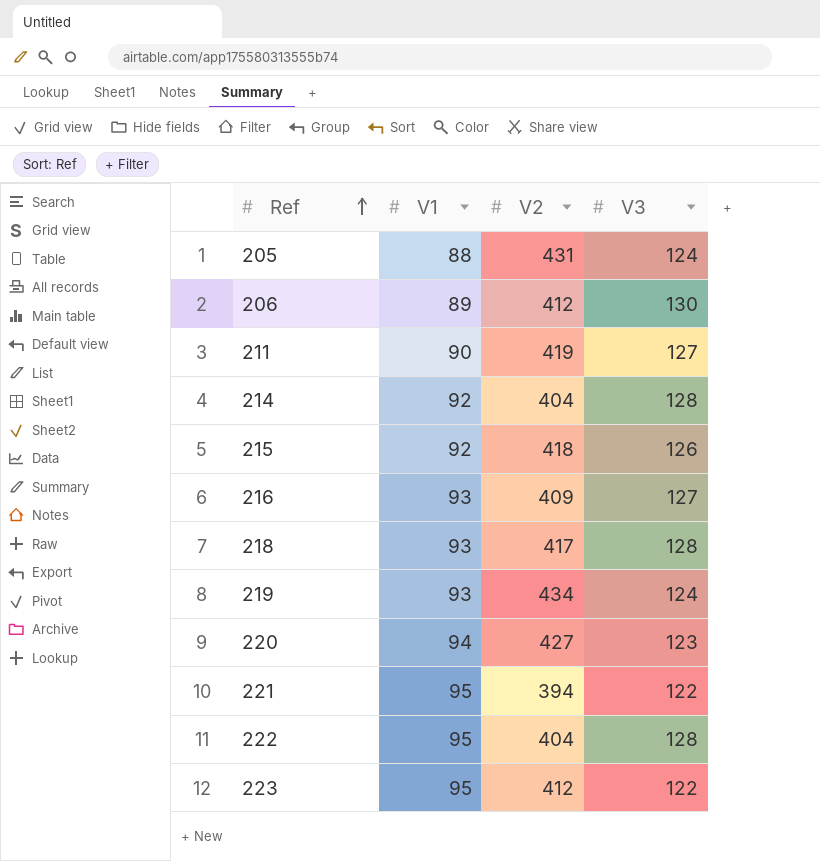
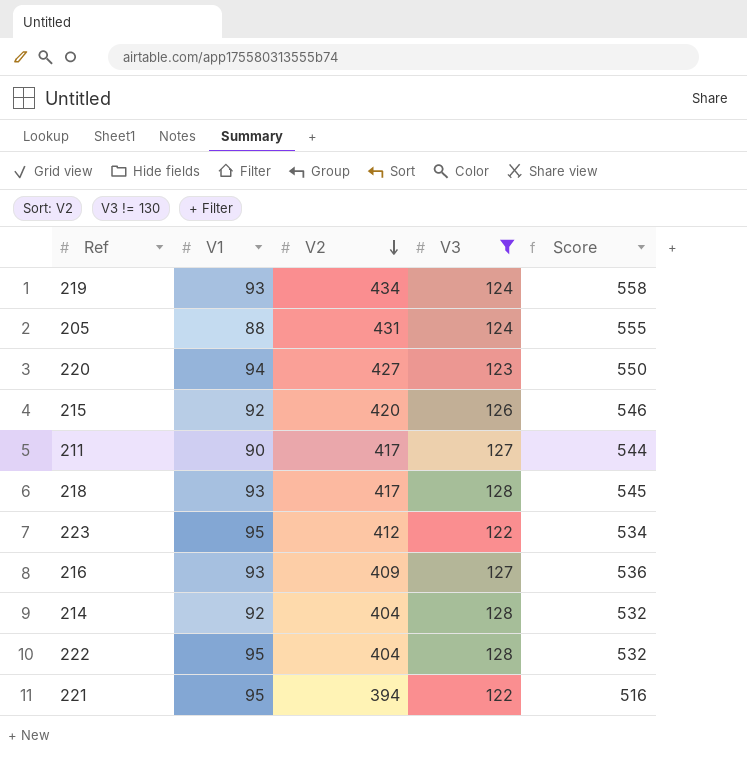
filter: none -> V3 != 130
row order: Ref ascending -> V2 descending
column Score | formula: none -> [V2] + [V3]
215 | V2: 418 -> 420
211 | V2: 419 -> 417

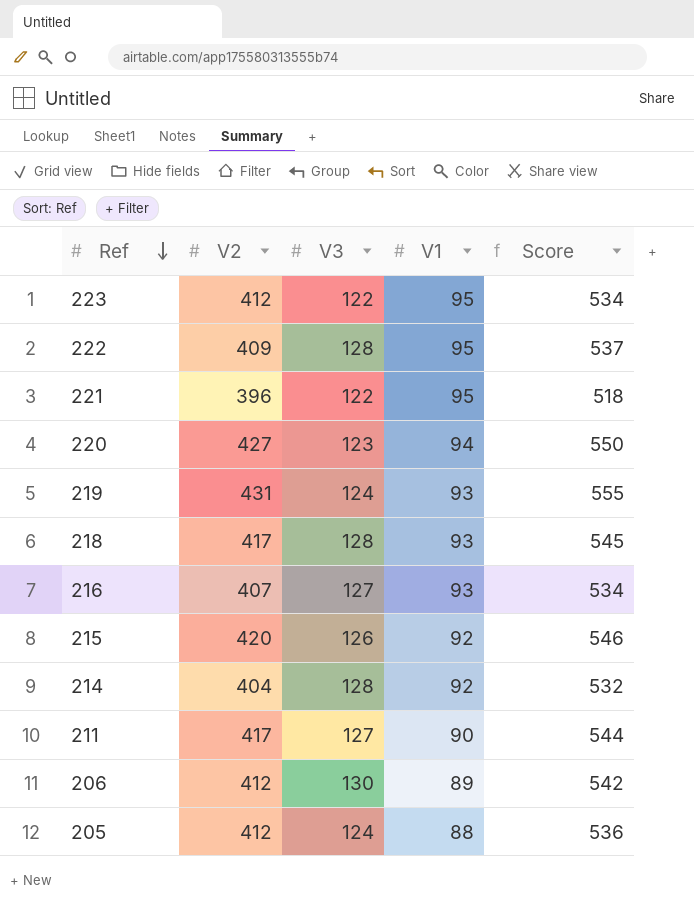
filter: V3 != 130 -> none
row order: V2 descending -> Ref descending
column V1 | position: 2 -> 4
222 | V2: 404 -> 409
222 | Score: 532 -> 537
221 | V2: 394 -> 396
221 | Score: 516 -> 518
219 | V2: 434 -> 431
219 | Score: 558 -> 555
216 | V2: 409 -> 407
216 | Score: 536 -> 534
205 | V2: 431 -> 412
205 | Score: 555 -> 536

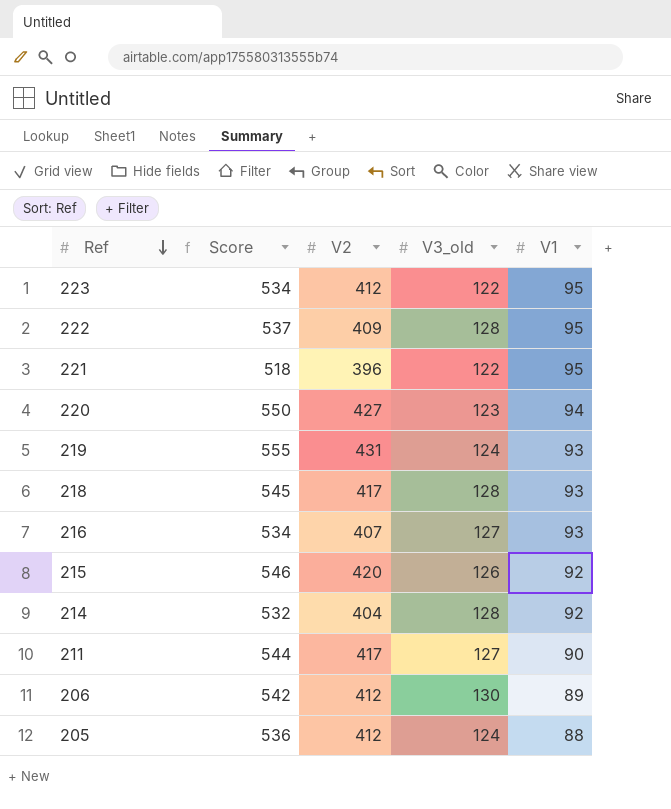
column Score | position: 5 -> 2
column name: V3 -> V3_old

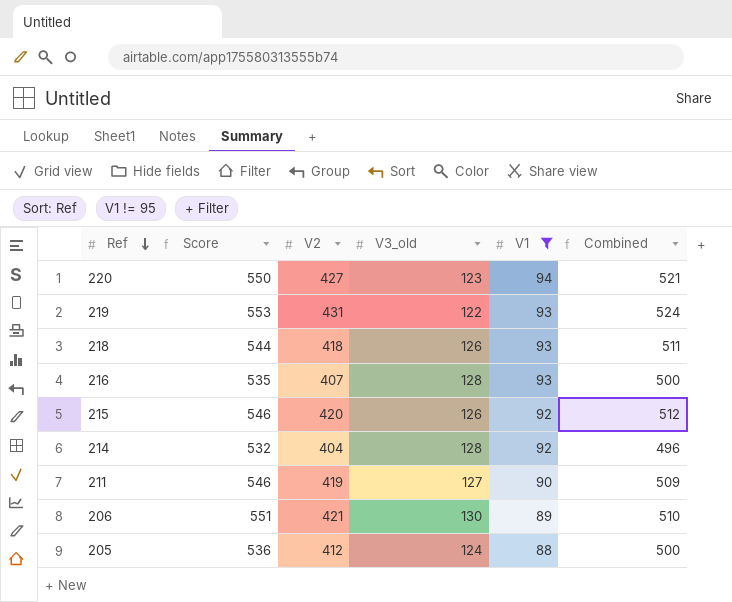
filter: none -> V1 != 95
column Combined | formula: none -> [V2] + [V1]
219 | Score: 555 -> 553
219 | V3_old: 124 -> 122
218 | Score: 545 -> 544
218 | V2: 417 -> 418
218 | V3_old: 128 -> 126
216 | Score: 534 -> 535
216 | V3_old: 127 -> 128
211 | Score: 544 -> 546
211 | V2: 417 -> 419
206 | Score: 542 -> 551
206 | V2: 412 -> 421

